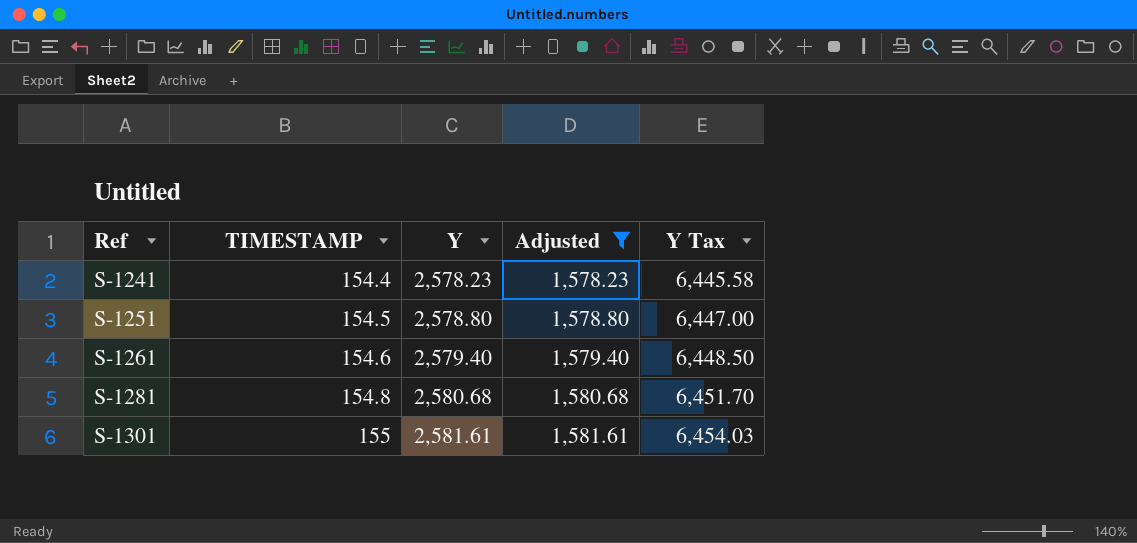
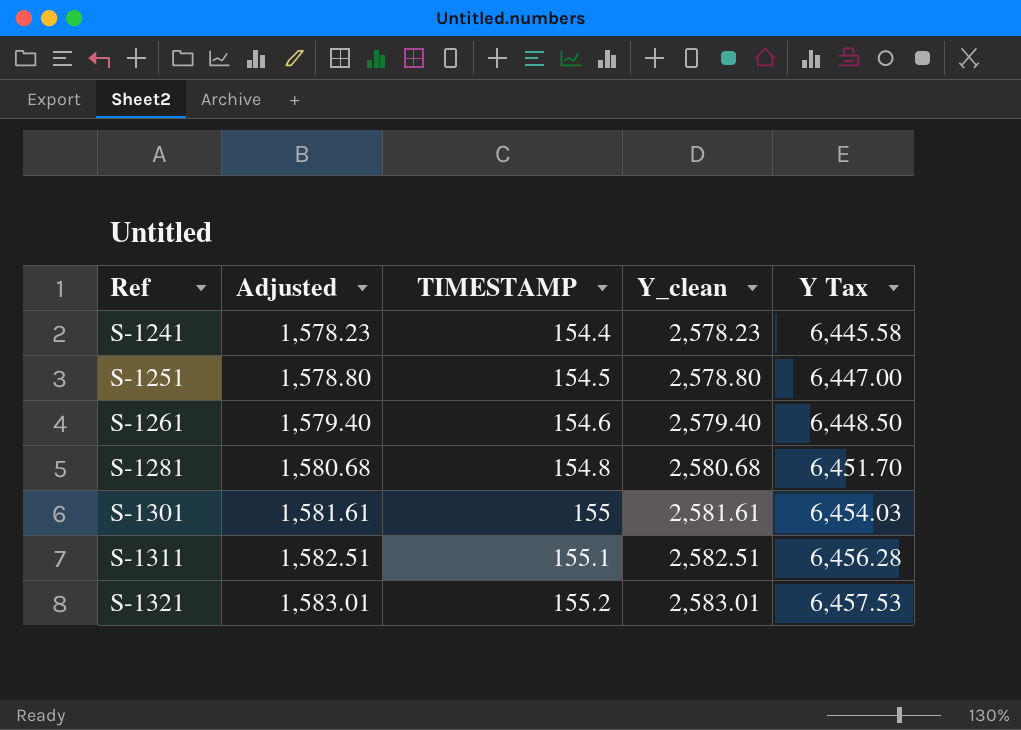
filter: Adjusted <= 1,581.61 -> none
column Adjusted | position: 4 -> 2
column name: Y -> Y_clean

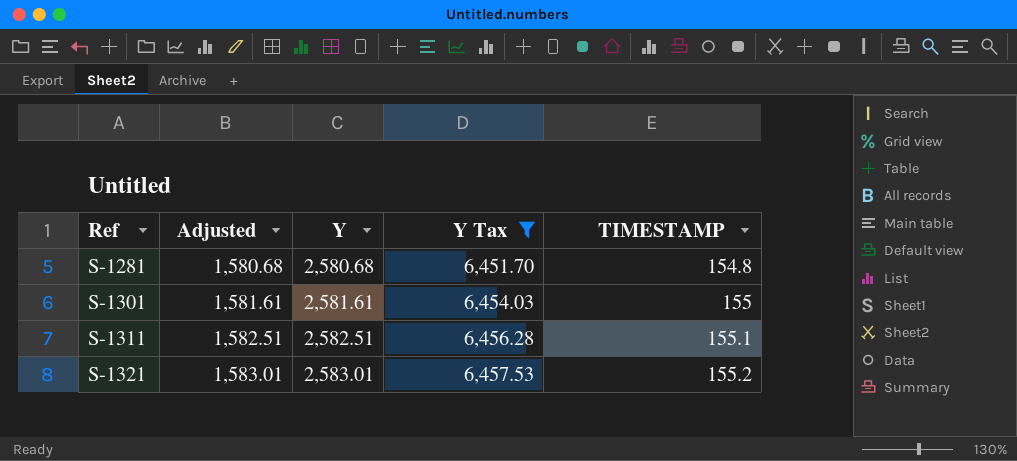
filter: none -> Y Tax >= 6,451.70
column name: Y_clean -> Y
column TIMESTAMP | position: 3 -> 5

